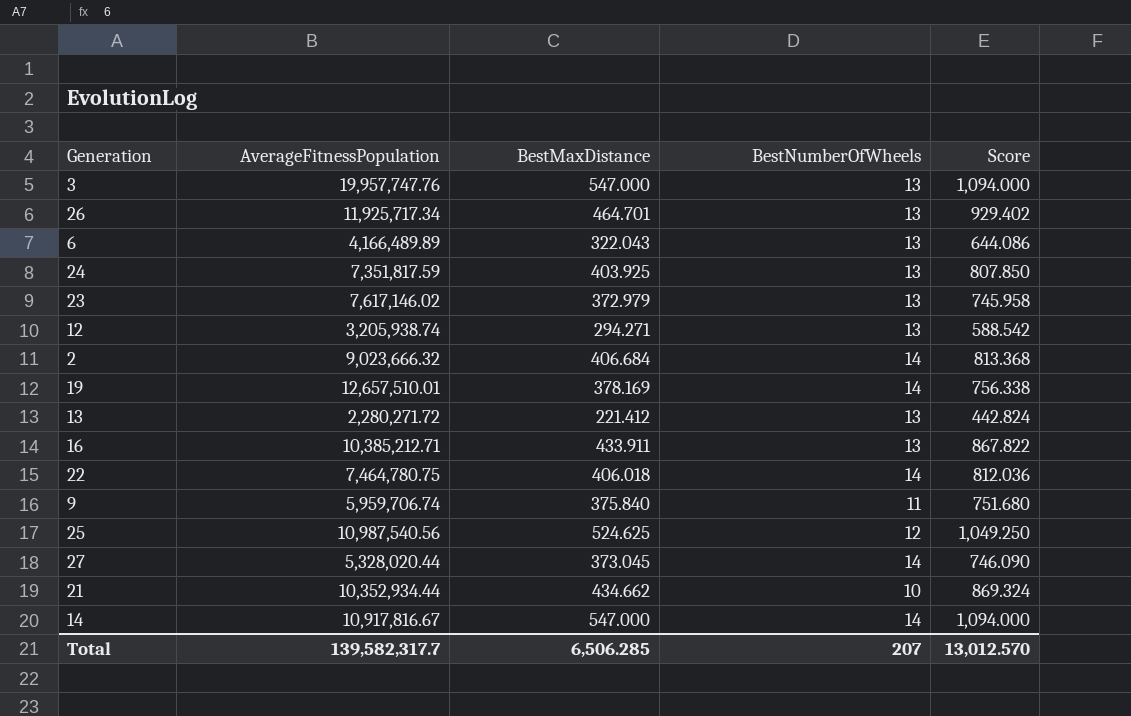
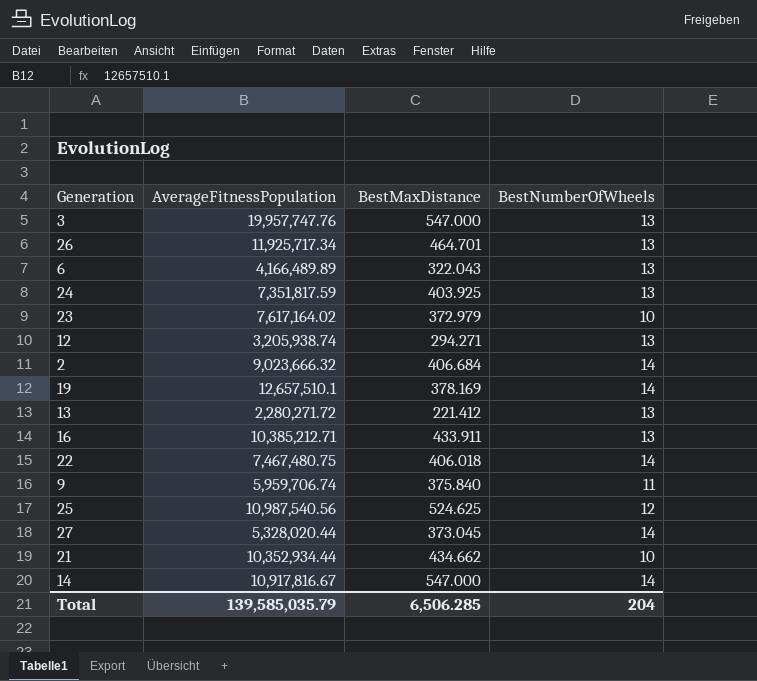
column Score | formula: [BestMaxDistance] * 2 -> none
23 | AverageFitnessPopulation: 7,617,146.02 -> 7,617,164.02
23 | BestNumberOfWheels: 13 -> 10
19 | AverageFitnessPopulation: 12,657,510.01 -> 12,657,510.1
22 | AverageFitnessPopulation: 7,464,780.75 -> 7,467,480.75
Total | AverageFitnessPopulation: 139,582,317.7 -> 139,585,035.79
Total | BestNumberOfWheels: 207 -> 204

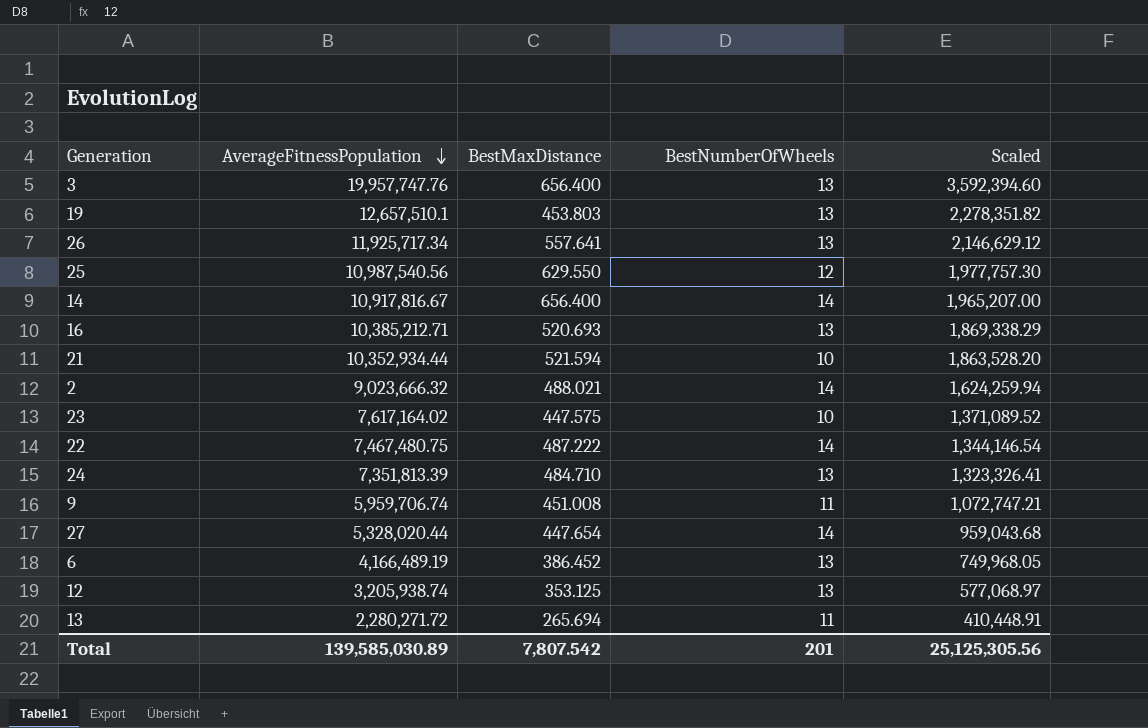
row order: none -> AverageFitnessPopulation descending
column Scaled | formula: none -> [AverageFitnessPopulation] * 0.18
3 | BestMaxDistance: 547.000 -> 656.400
19 | BestMaxDistance: 378.169 -> 453.803
19 | BestNumberOfWheels: 14 -> 13
26 | BestMaxDistance: 464.701 -> 557.641
25 | BestMaxDistance: 524.625 -> 629.550
14 | BestMaxDistance: 547.000 -> 656.400
16 | BestMaxDistance: 433.911 -> 520.693
21 | BestMaxDistance: 434.662 -> 521.594
2 | BestMaxDistance: 406.684 -> 488.021
23 | BestMaxDistance: 372.979 -> 447.575
22 | BestMaxDistance: 406.018 -> 487.222
24 | AverageFitnessPopulation: 7,351,817.59 -> 7,351,813.39
24 | BestMaxDistance: 403.925 -> 484.710
9 | BestMaxDistance: 375.840 -> 451.008
27 | BestMaxDistance: 373.045 -> 447.654
6 | AverageFitnessPopulation: 4,166,489.89 -> 4,166,489.19
6 | BestMaxDistance: 322.043 -> 386.452
12 | BestMaxDistance: 294.271 -> 353.125
13 | BestMaxDistance: 221.412 -> 265.694
13 | BestNumberOfWheels: 13 -> 11
Total | AverageFitnessPopulation: 139,585,035.79 -> 139,585,030.89
Total | BestMaxDistance: 6,506.285 -> 7,807.542
Total | BestNumberOfWheels: 204 -> 201

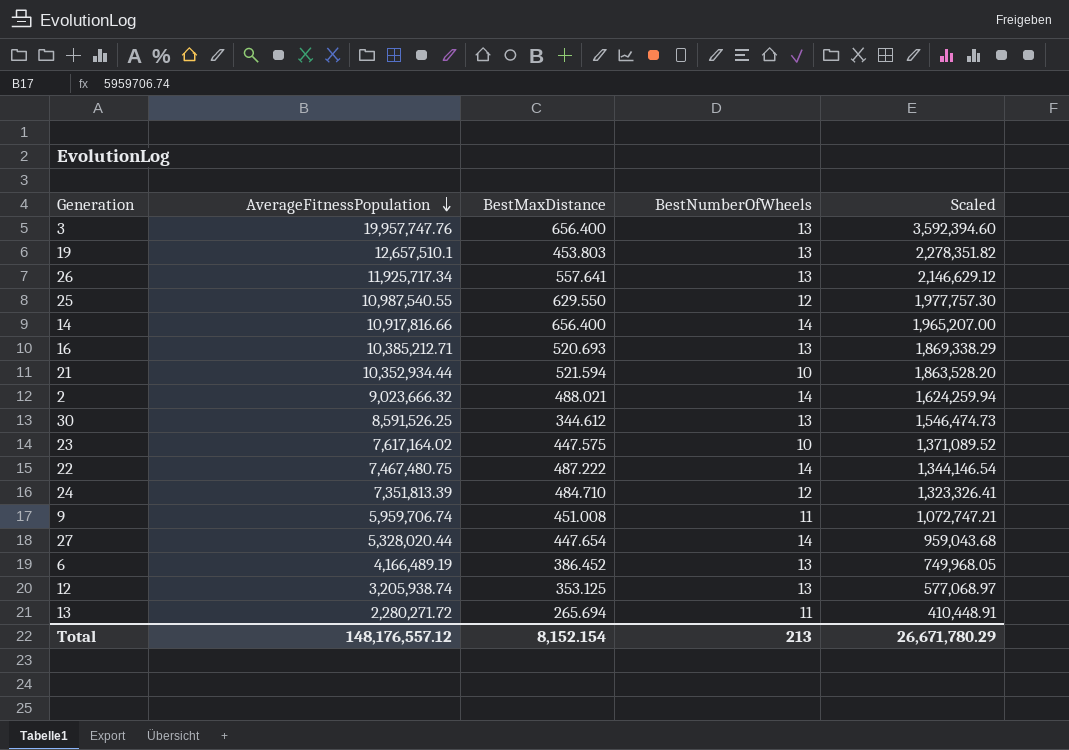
25 | AverageFitnessPopulation: 10,987,540.56 -> 10,987,540.55
14 | AverageFitnessPopulation: 10,917,816.67 -> 10,917,816.66
row 30: none -> 8,591,526.25 | 344.612 | 13 | 1,546,474.73
24 | BestNumberOfWheels: 13 -> 12
Total | AverageFitnessPopulation: 139,585,030.89 -> 148,176,557.12
Total | BestMaxDistance: 7,807.542 -> 8,152.154
Total | BestNumberOfWheels: 201 -> 213
Total | Scaled: 25,125,305.56 -> 26,671,780.29

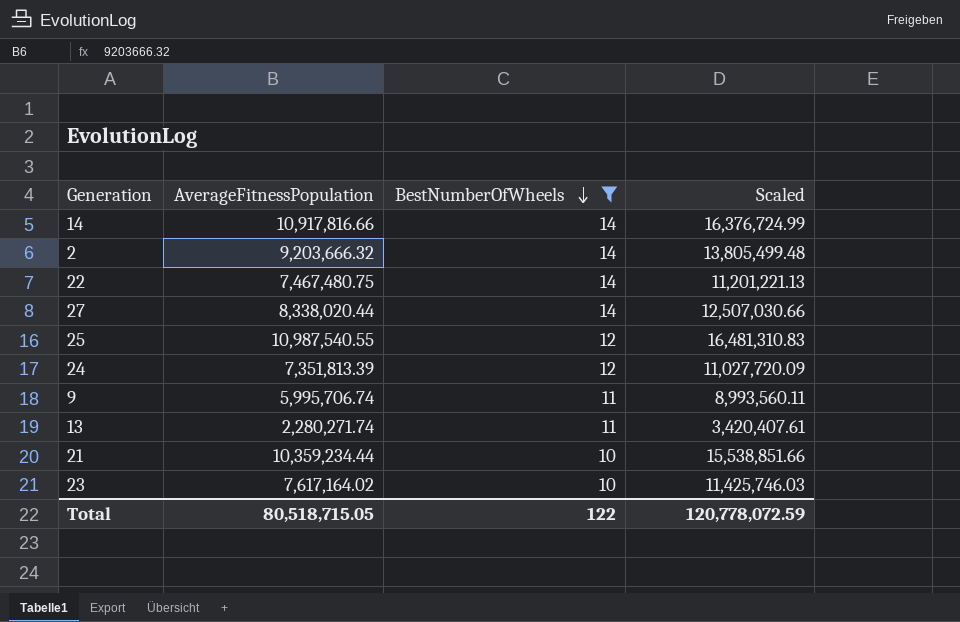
filter: none -> BestNumberOfWheels != 13
row order: AverageFitnessPopulation descending -> BestNumberOfWheels descending
column BestMaxDistance | position: 3 -> none
column Scaled | formula: [AverageFitnessPopulation] * 0.18 -> [AverageFitnessPopulation] * 1.5
2 | AverageFitnessPopulation: 9,023,666.32 -> 9,203,666.32
27 | AverageFitnessPopulation: 5,328,020.44 -> 8,338,020.44
9 | AverageFitnessPopulation: 5,959,706.74 -> 5,995,706.74
13 | AverageFitnessPopulation: 2,280,271.72 -> 2,280,271.74
21 | AverageFitnessPopulation: 10,352,934.44 -> 10,359,234.44
Total | AverageFitnessPopulation: 148,176,557.12 -> 80,518,715.05
Total | BestNumberOfWheels: 213 -> 122
Total | Scaled: 26,671,780.29 -> 120,778,072.59

